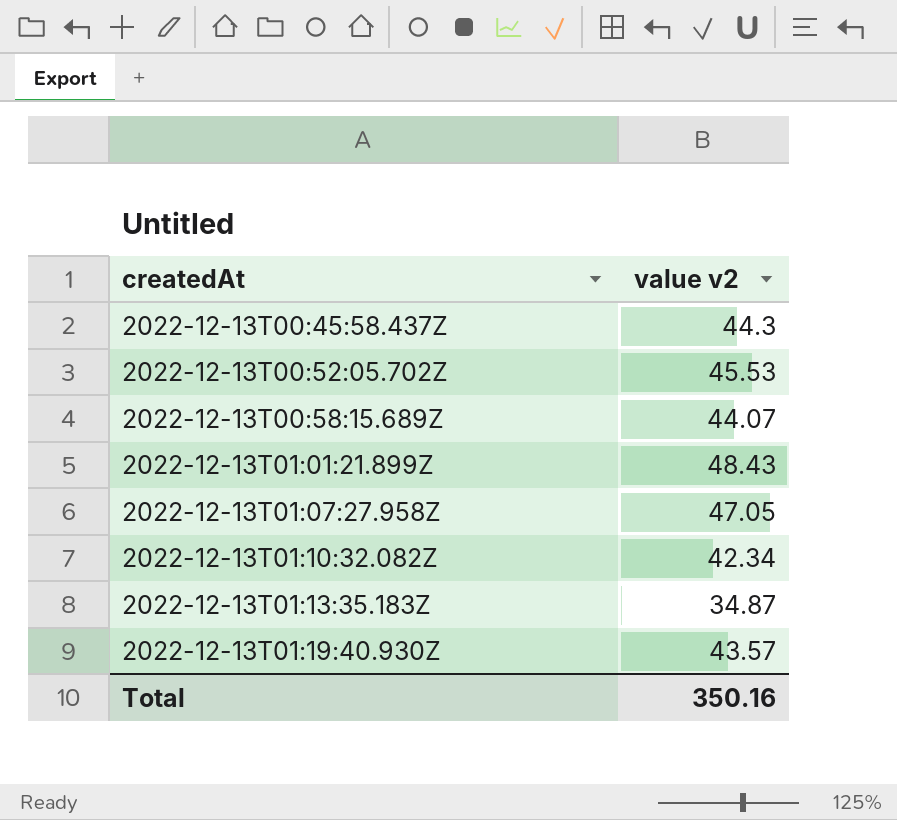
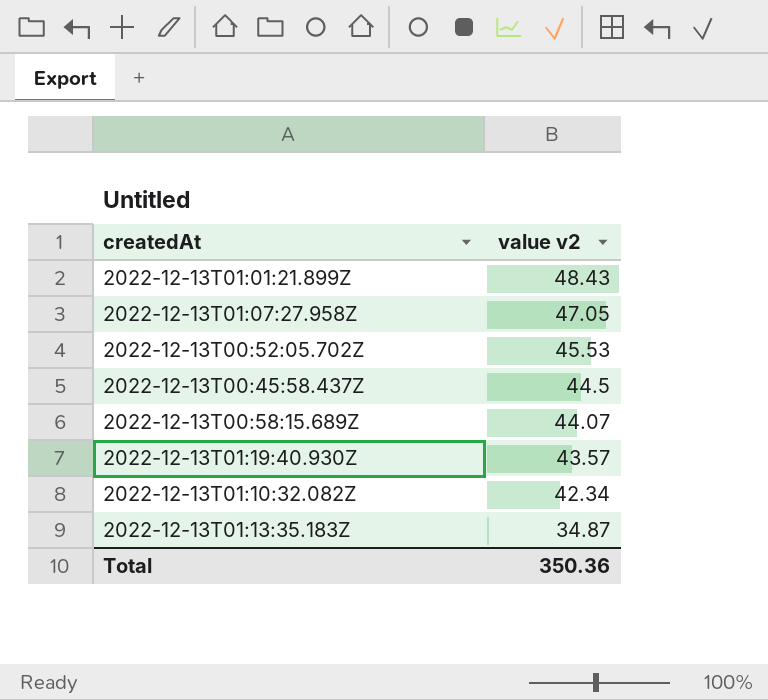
row order: createdAt ascending -> value v2 descending
2022-12-13T00:45:58.437Z | value v2: 44.3 -> 44.5
Total | value v2: 350.16 -> 350.36

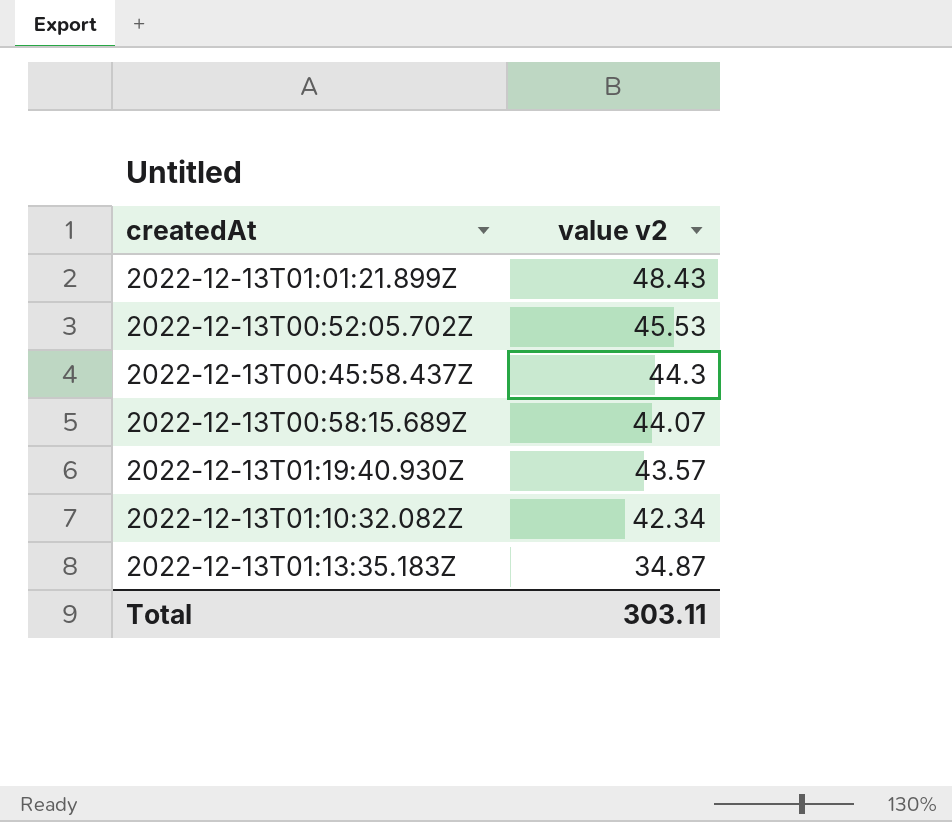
row 2022-12-13T01:07:27.958Z: 47.05 -> none
2022-12-13T00:45:58.437Z | value v2: 44.5 -> 44.3
Total | value v2: 350.36 -> 303.11

